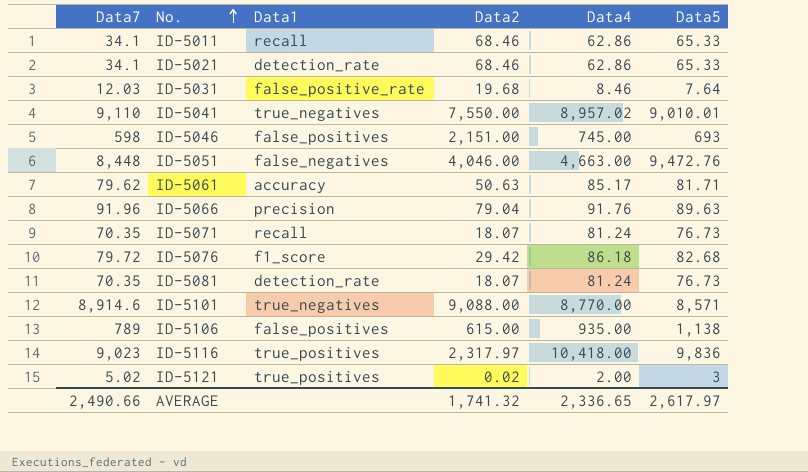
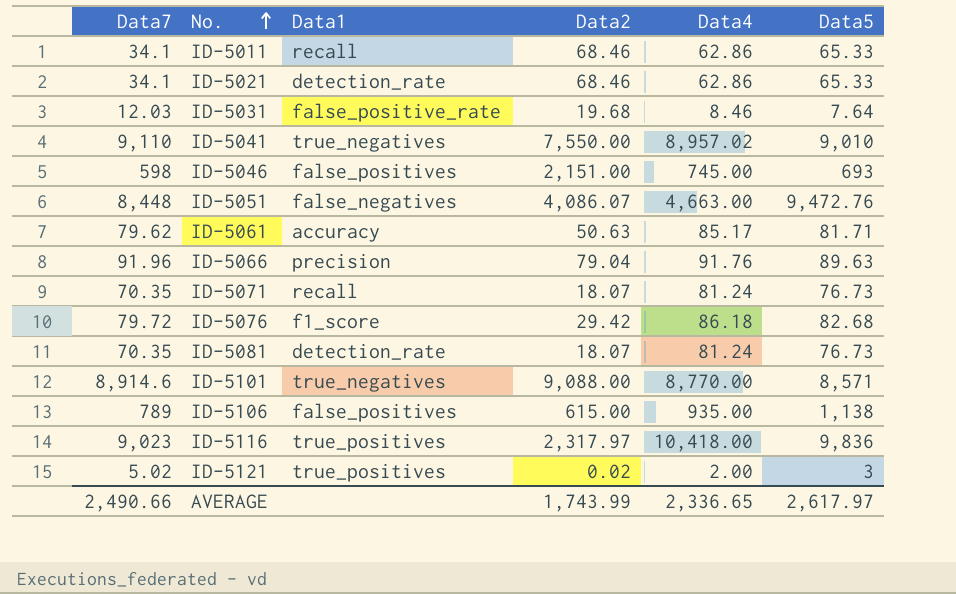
ID-5041 | Data5: 9,010.01 -> 9,010
ID-5051 | Data2: 4,046.00 -> 4,086.07
AVERAGE | Data2: 1,741.32 -> 1,743.99

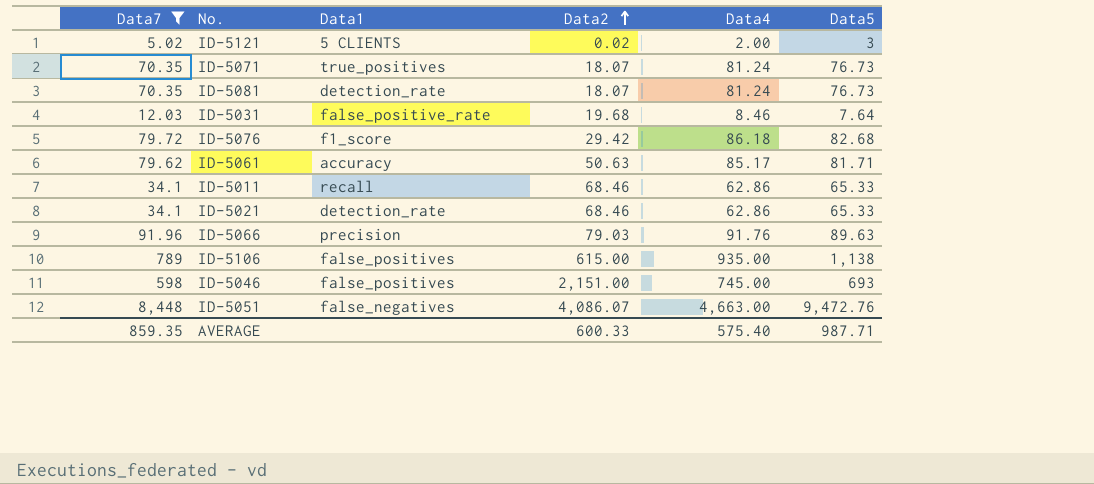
filter: none -> Data7 <= 8,448
row order: No. ascending -> Data2 ascending
ID-5121 | Data1: true_positives -> 5 CLIENTS
ID-5071 | Data1: recall -> true_positives
ID-5066 | Data2: 79.04 -> 79.03
AVERAGE | Data7: 2,490.66 -> 859.35
AVERAGE | Data2: 1,743.99 -> 600.33
AVERAGE | Data4: 2,336.65 -> 575.40
AVERAGE | Data5: 2,617.97 -> 987.71

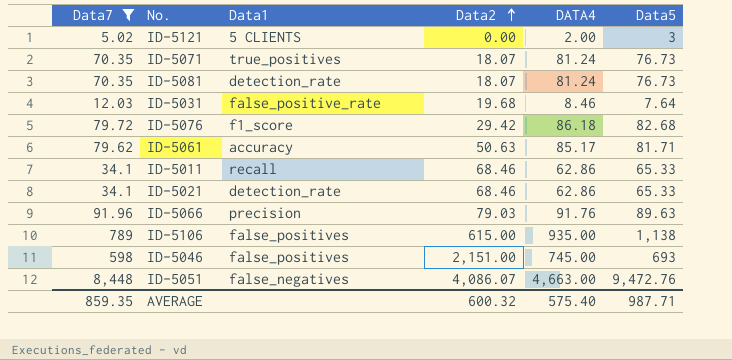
column name: Data4 -> DATA4
ID-5121 | Data2: 0.02 -> 0.00
AVERAGE | Data2: 600.33 -> 600.32

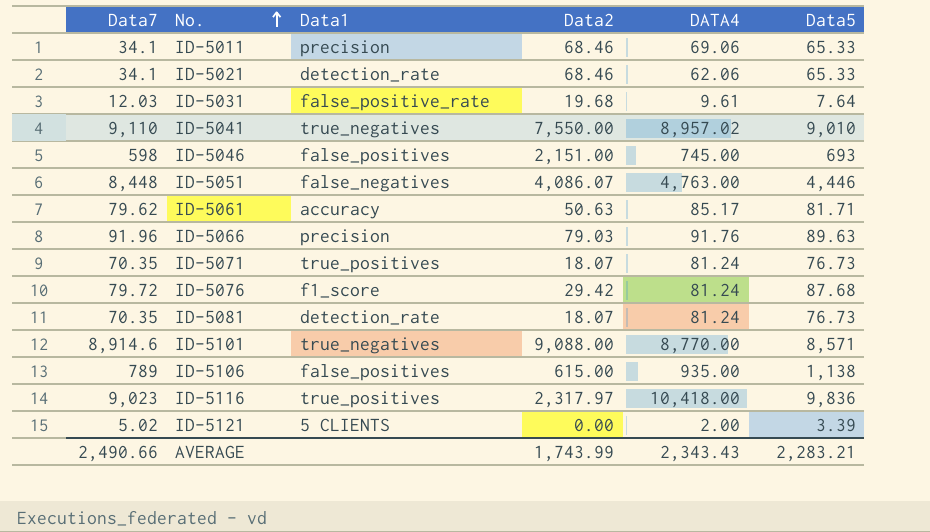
filter: Data7 <= 8,448 -> none
row order: Data2 ascending -> No. ascending
ID-5011 | Data1: recall -> precision
ID-5011 | DATA4: 62.86 -> 69.06
ID-5021 | DATA4: 62.86 -> 62.06
ID-5031 | DATA4: 8.46 -> 9.61
ID-5051 | DATA4: 4,663.00 -> 4,763.00
ID-5051 | Data5: 9,472.76 -> 4,446
ID-5076 | DATA4: 86.18 -> 81.24
ID-5076 | Data5: 82.68 -> 87.68
ID-5121 | Data5: 3 -> 3.39
AVERAGE | Data7: 859.35 -> 2,490.66
AVERAGE | Data2: 600.32 -> 1,743.99
AVERAGE | DATA4: 575.40 -> 2,343.43
AVERAGE | Data5: 987.71 -> 2,283.21

